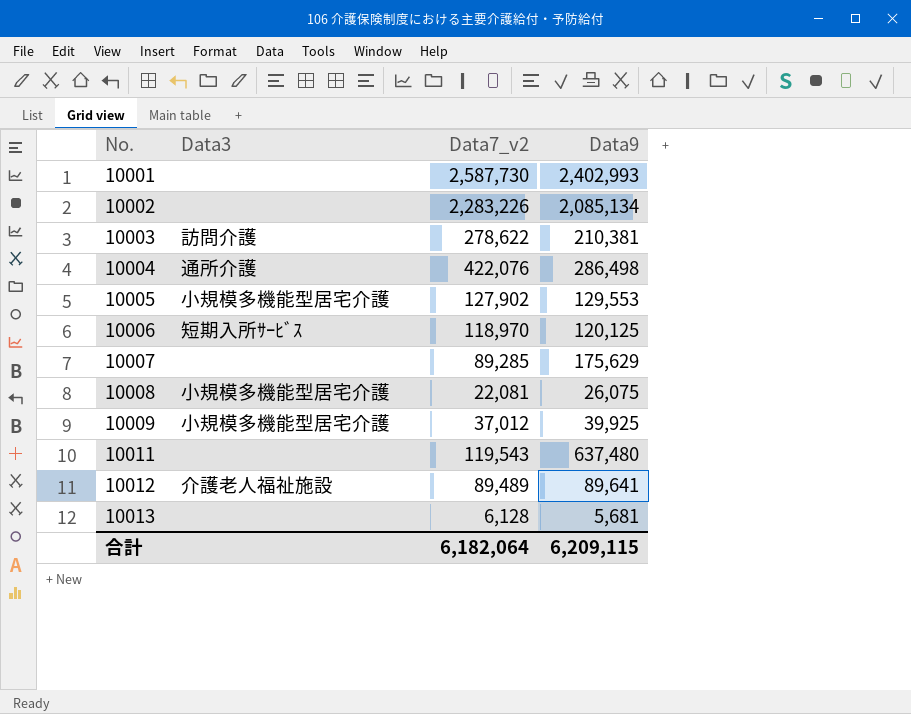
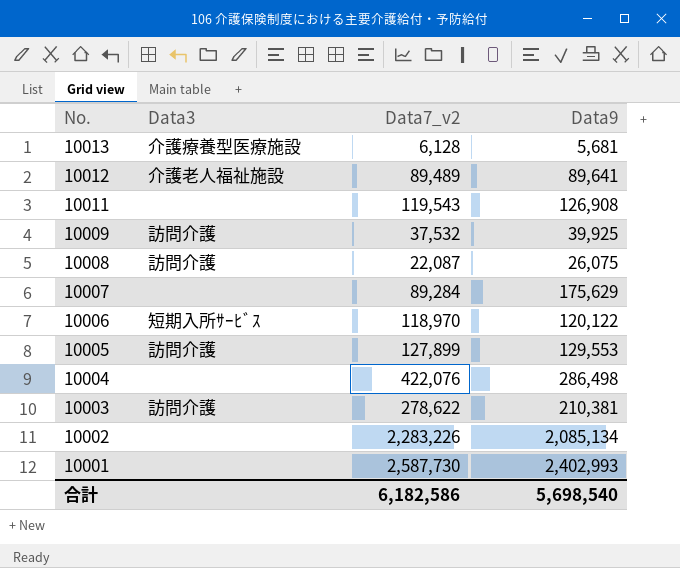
row order: No. ascending -> No. descending
10013 | Data3: none -> 介護療養型医療施設
10011 | Data9: 637,480 -> 126,908
10009 | Data3: 小規模多機能型居宅介護 -> 訪問介護
10009 | Data7_v2: 37,012 -> 37,532
10008 | Data3: 小規模多機能型居宅介護 -> 訪問介護
10008 | Data7_v2: 22,081 -> 22,087
10007 | Data7_v2: 89,285 -> 89,284
10006 | Data9: 120,125 -> 120,122
10005 | Data3: 小規模多機能型居宅介護 -> 訪問介護
10005 | Data7_v2: 127,902 -> 127,899
10004 | Data3: 通所介護 -> none
合計 | Data7_v2: 6,182,064 -> 6,182,586
合計 | Data9: 6,209,115 -> 5,698,540

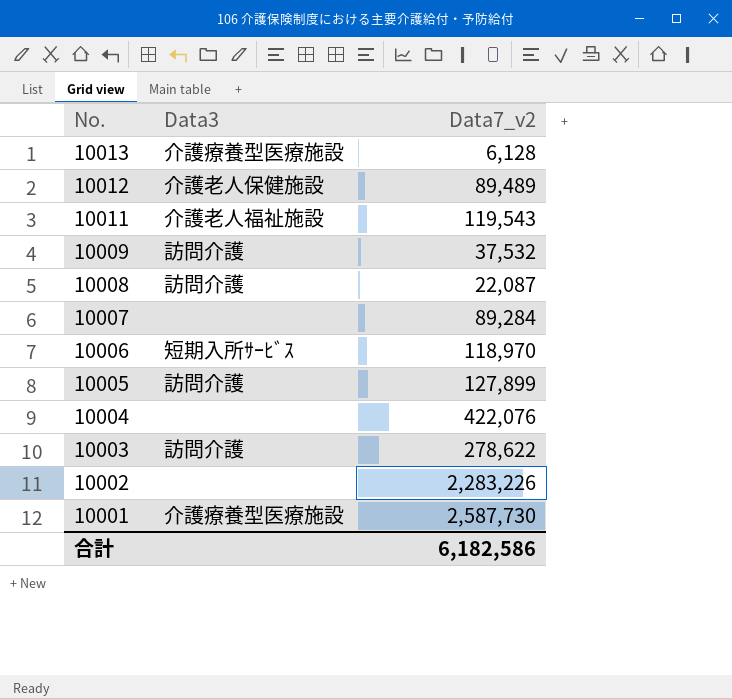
column Data9 | position: 4 -> none
10012 | Data3: 介護老人福祉施設 -> 介護老人保健施設
10011 | Data3: none -> 介護老人福祉施設
10001 | Data3: none -> 介護療養型医療施設

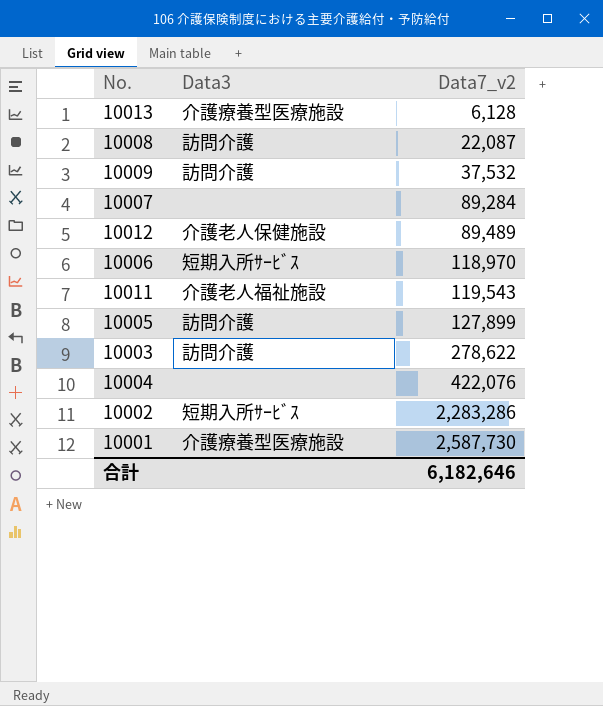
row order: No. descending -> Data7_v2 ascending
10002 | Data3: none -> 短期入所ｻｰﾋﾞｽ
10002 | Data7_v2: 2,283,226 -> 2,283,286
合計 | Data7_v2: 6,182,586 -> 6,182,646

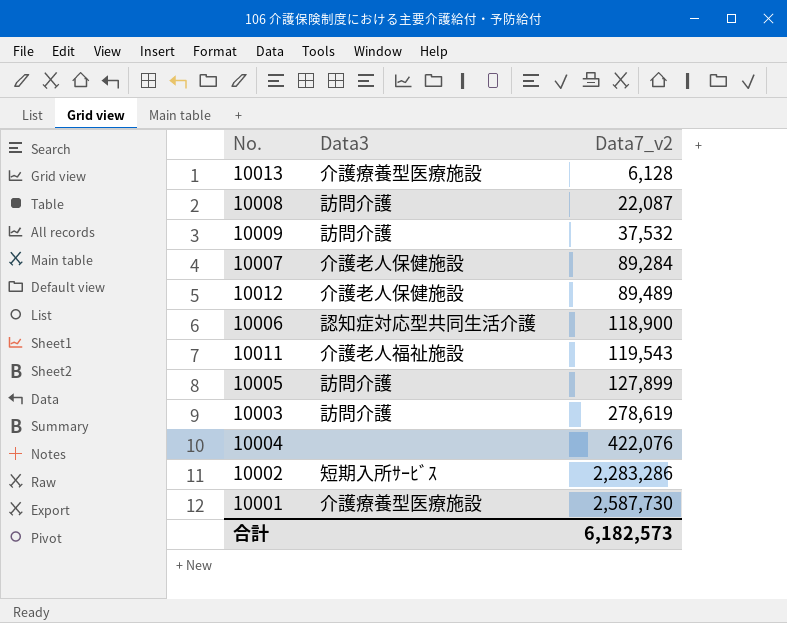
10007 | Data3: none -> 介護老人保健施設
10006 | Data3: 短期入所ｻｰﾋﾞｽ -> 認知症対応型共同生活介護
10006 | Data7_v2: 118,970 -> 118,900
10003 | Data7_v2: 278,622 -> 278,619
合計 | Data7_v2: 6,182,646 -> 6,182,573

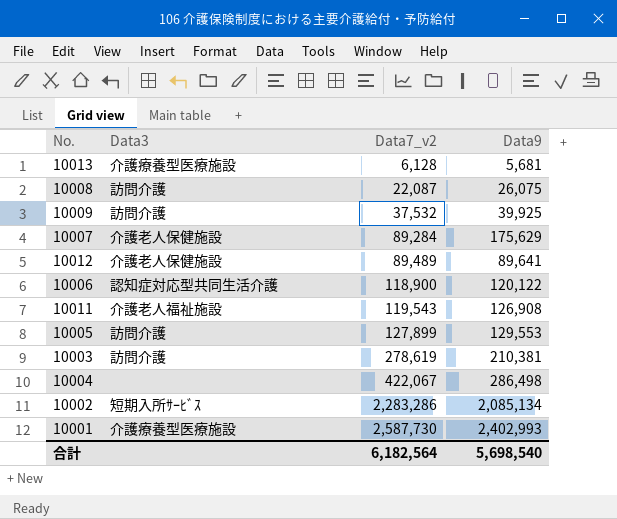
column Data9 | position: none -> 4
10004 | Data7_v2: 422,076 -> 422,067
合計 | Data7_v2: 6,182,573 -> 6,182,564

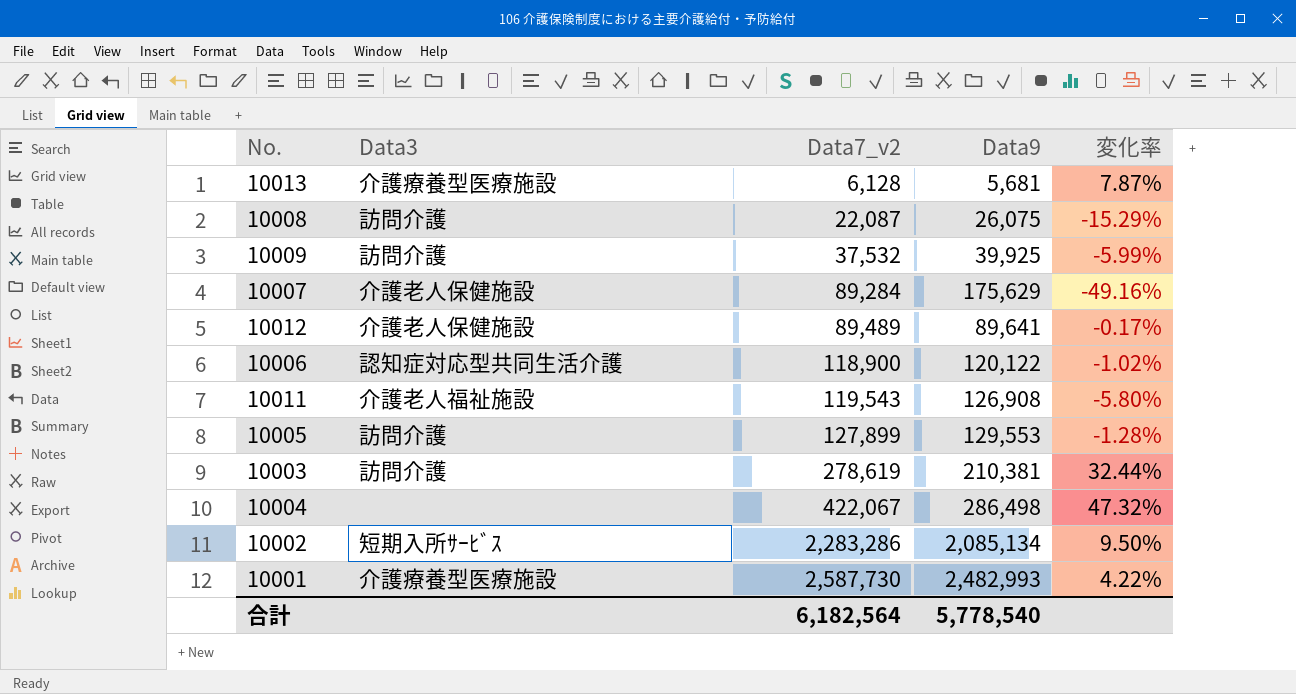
column 変化率 | formula: none -> ([Data7_v2] - [Data9]) / [Data9]
10001 | Data9: 2,402,993 -> 2,482,993
合計 | Data9: 5,698,540 -> 5,778,540

